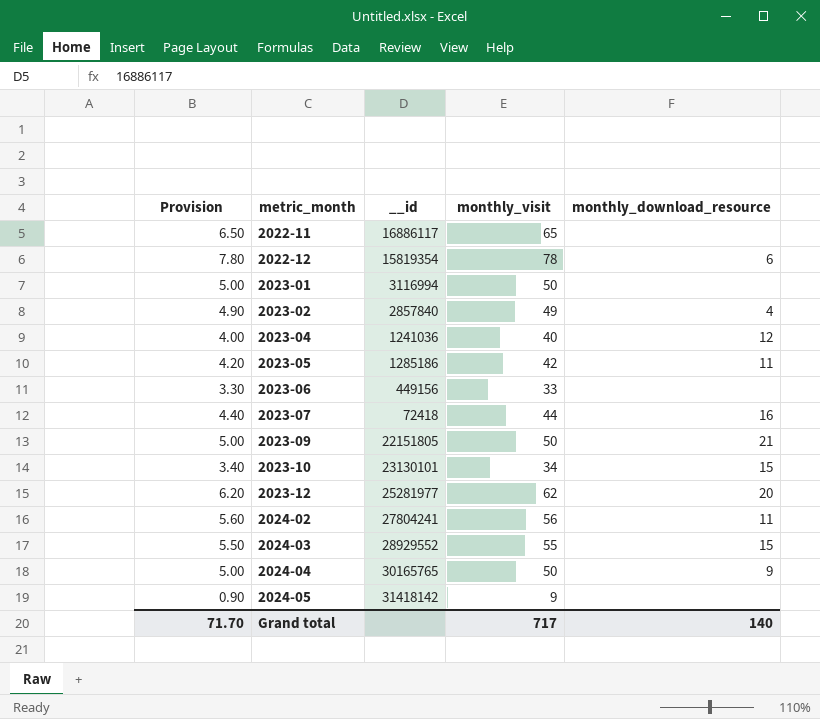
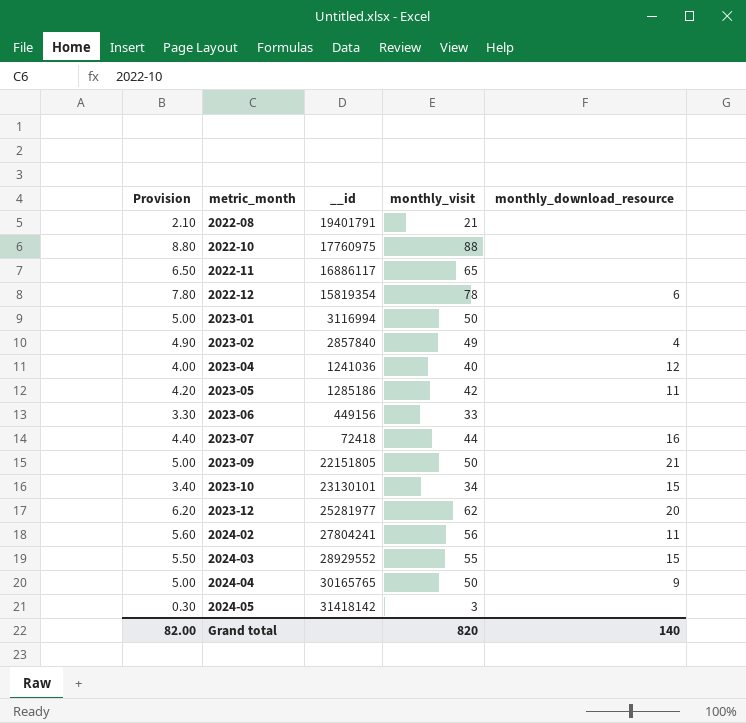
row 2022-08: none -> 2.10 | 19401791 | 21 | none
row 2022-10: none -> 8.80 | 17760975 | 88 | none
2024-05 | Provision: 0.90 -> 0.30
2024-05 | monthly_visit: 9 -> 3
Grand total | Provision: 71.70 -> 82.00
Grand total | monthly_visit: 717 -> 820

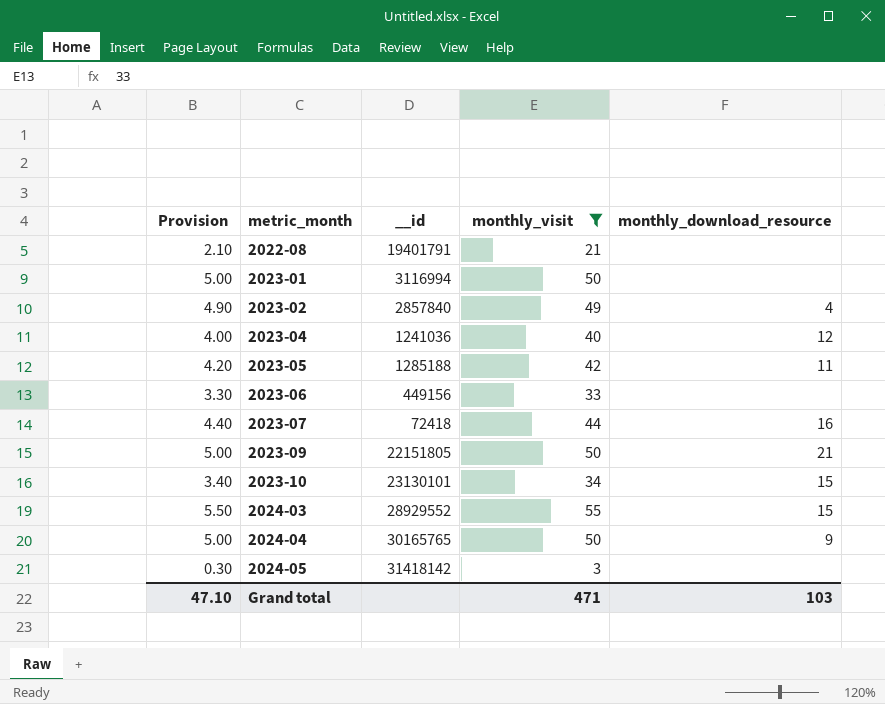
filter: none -> monthly_visit <= 55
2023-05 | __id: 1285186 -> 1285188
Grand total | Provision: 82.00 -> 47.10
Grand total | monthly_visit: 820 -> 471
Grand total | monthly_download_resource: 140 -> 103

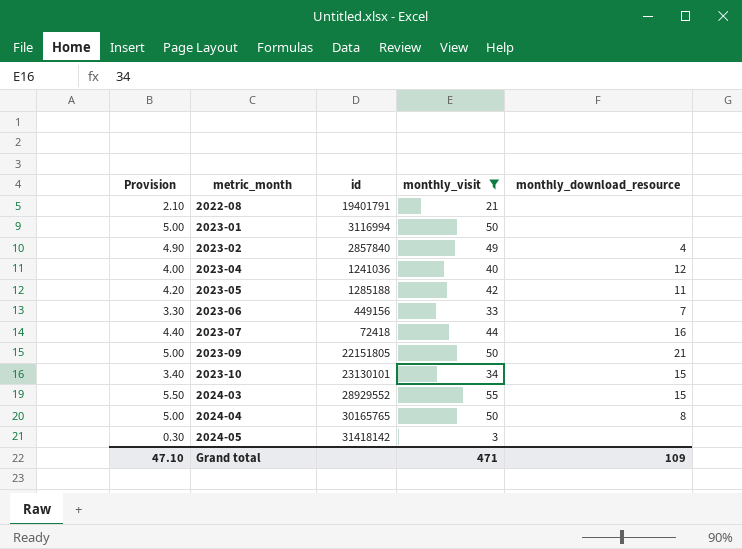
column name: __id -> id
2023-06 | monthly_download_resource: none -> 7
2024-04 | monthly_download_resource: 9 -> 8
Grand total | monthly_download_resource: 103 -> 109

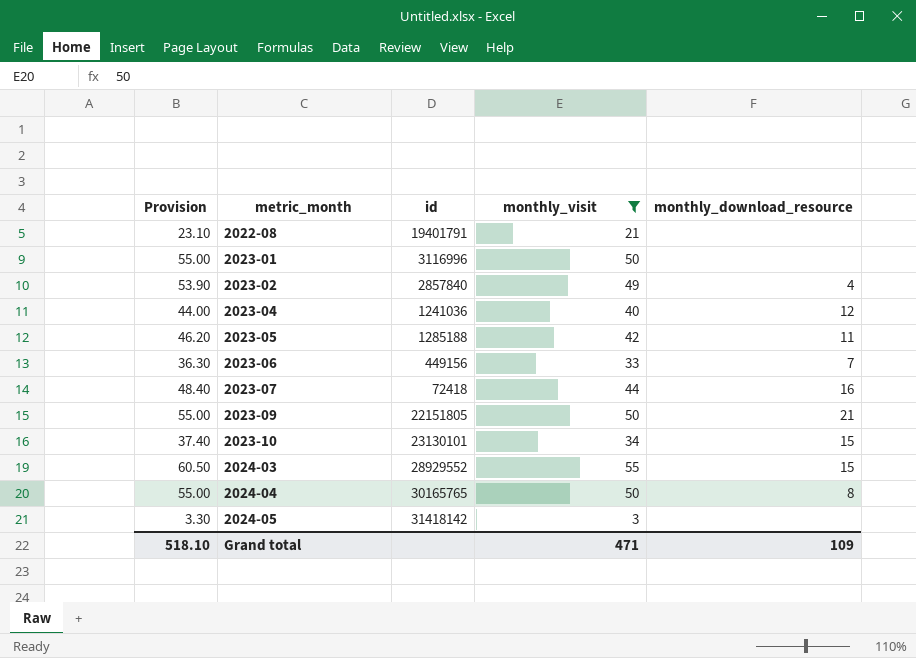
column Provision | formula: [monthly_visit] * 0.1 -> [monthly_visit] * 1.1
2023-01 | id: 3116994 -> 3116996
Grand total | Provision: 47.10 -> 518.10

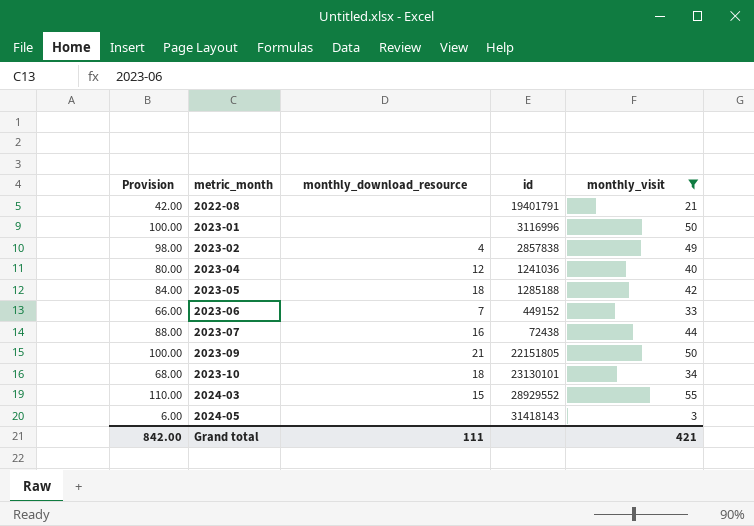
column Provision | formula: [monthly_visit] * 1.1 -> [monthly_visit] * 2
column monthly_download_resource | position: 5 -> 3
row 2024-04: 55.00 | 30165765 | 50 | 8 -> none
2023-02 | id: 2857840 -> 2857838
2023-05 | monthly_download_resource: 11 -> 18
2023-06 | id: 449156 -> 449152
2023-07 | id: 72418 -> 72438
2023-10 | monthly_download_resource: 15 -> 18
2024-05 | id: 31418142 -> 31418143
Grand total | Provision: 518.10 -> 842.00
Grand total | monthly_download_resource: 109 -> 111
Grand total | monthly_visit: 471 -> 421

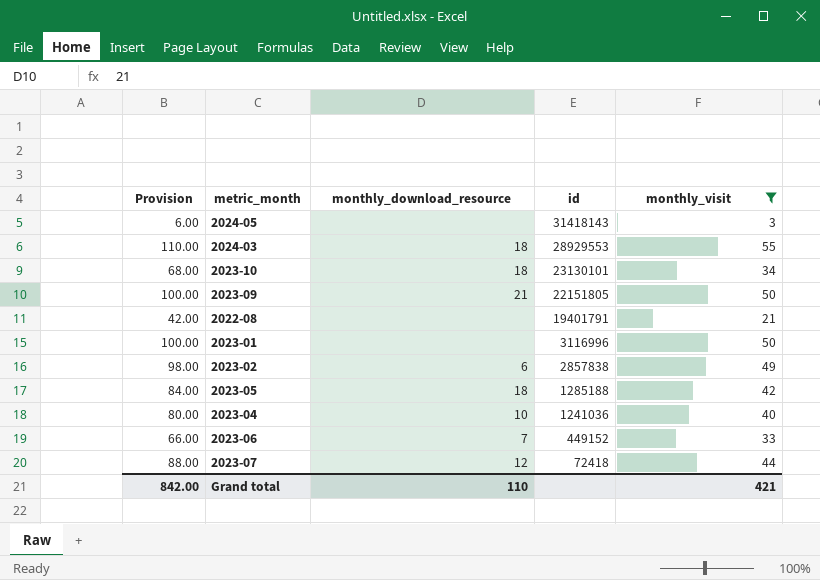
row order: metric_month ascending -> id descending
2024-03 | monthly_download_resource: 15 -> 18
2024-03 | id: 28929552 -> 28929553
2023-02 | monthly_download_resource: 4 -> 6
2023-04 | monthly_download_resource: 12 -> 10
2023-07 | monthly_download_resource: 16 -> 12
2023-07 | id: 72438 -> 72418
Grand total | monthly_download_resource: 111 -> 110

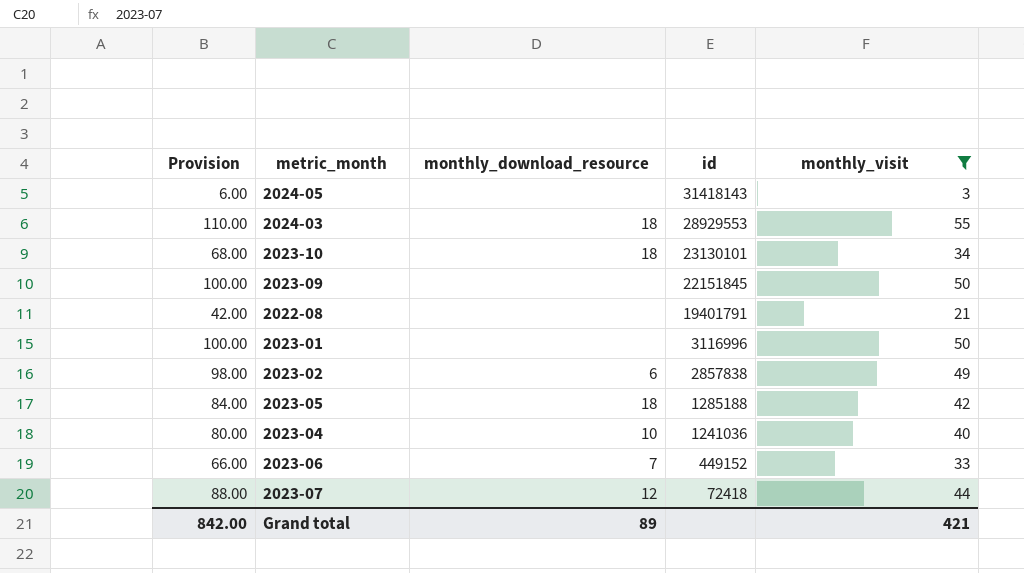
2023-09 | monthly_download_resource: 21 -> none
2023-09 | id: 22151805 -> 22151845
Grand total | monthly_download_resource: 110 -> 89

